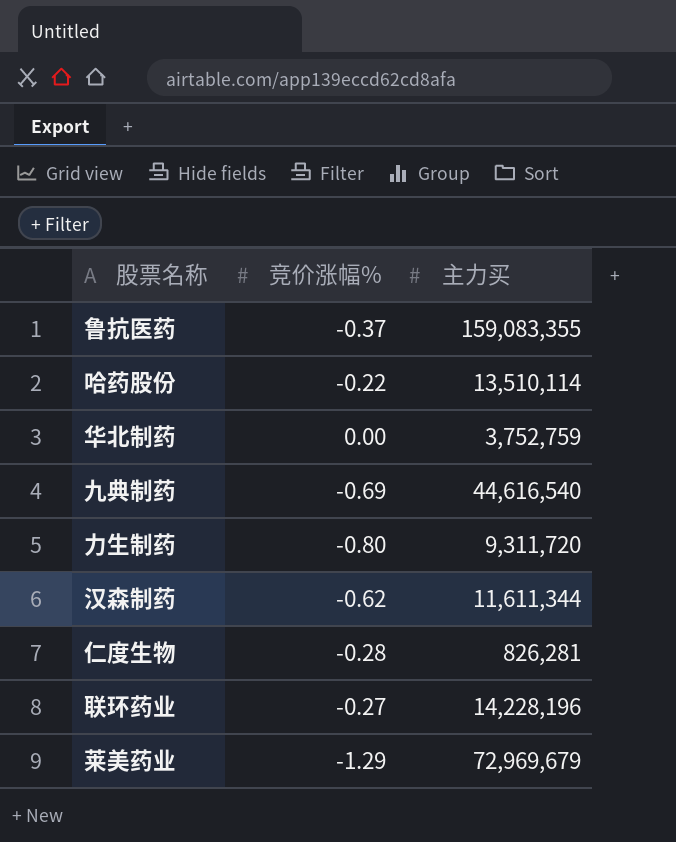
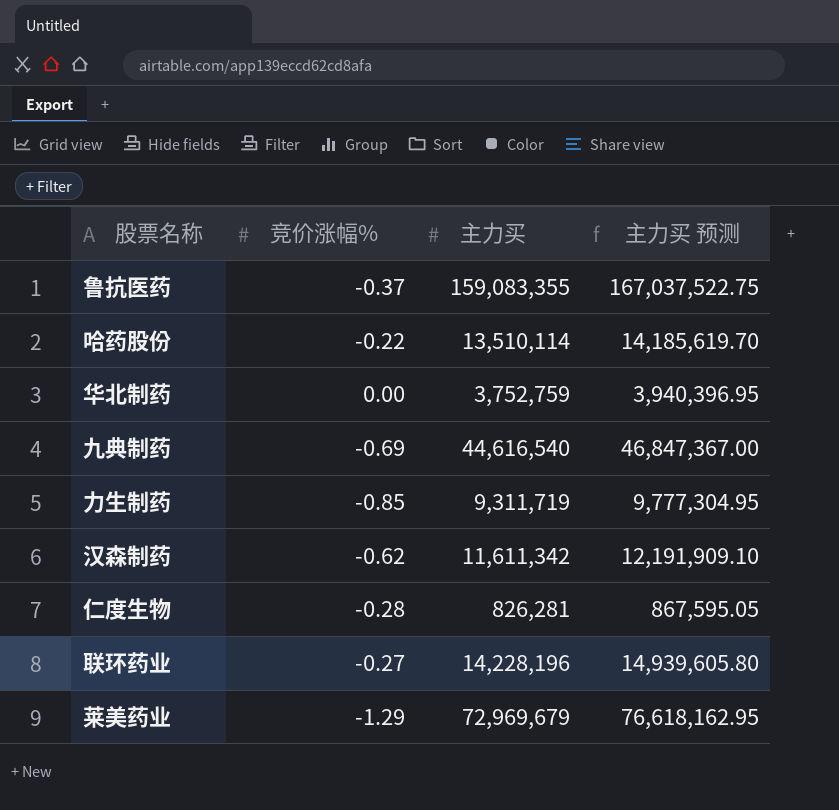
column 主力买 预测 | formula: none -> [主力买] * 1.05
力生制药 | 竞价涨幅%: -0.80 -> -0.85
力生制药 | 主力买: 9,311,720 -> 9,311,719
汉森制药 | 主力买: 11,611,344 -> 11,611,342

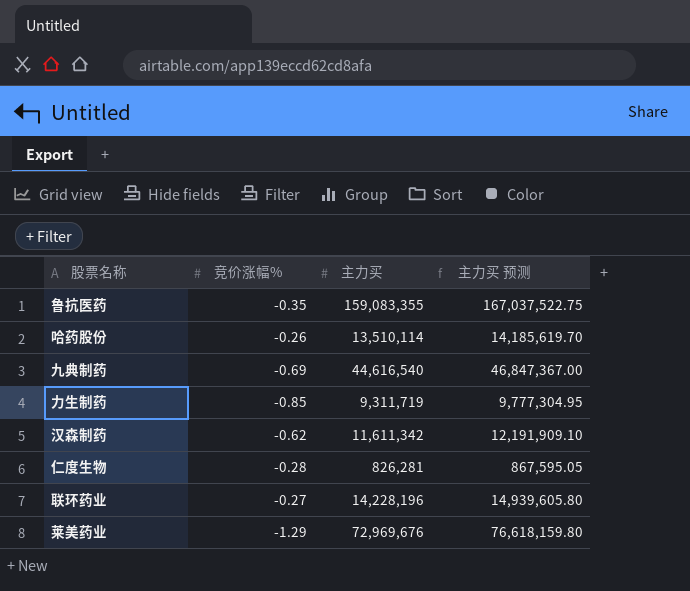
row 华北制药: 0.00 | 3,752,759 | 3,940,396.95 -> none
鲁抗医药 | 竞价涨幅%: -0.37 -> -0.35
哈药股份 | 竞价涨幅%: -0.22 -> -0.26
莱美药业 | 主力买: 72,969,679 -> 72,969,676
莱美药业 | 主力买 预测: 76,618,162.95 -> 76,618,159.80

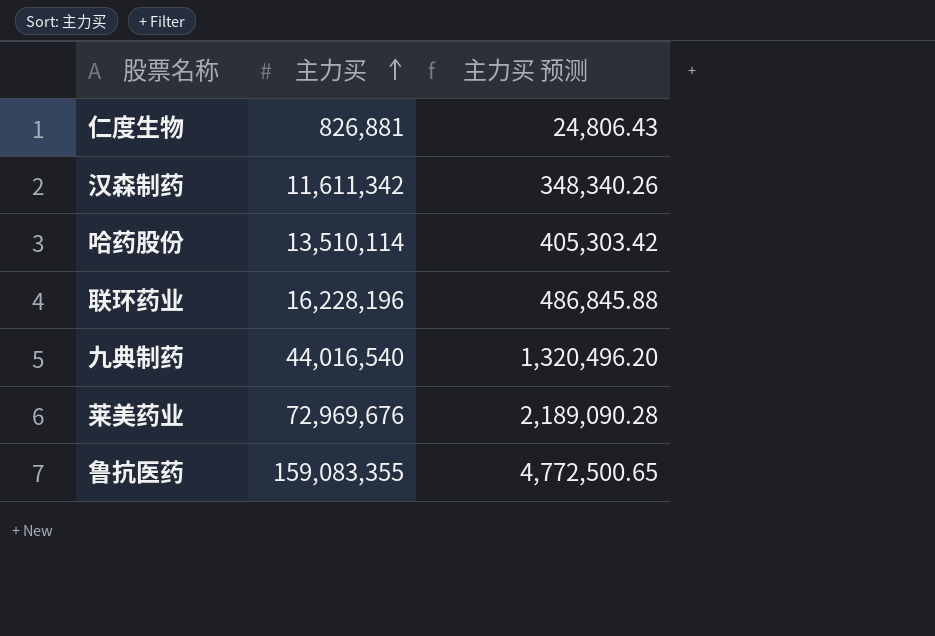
row order: none -> 主力买 ascending
column 竞价涨幅% | position: 2 -> none
column 主力买 预测 | formula: [主力买] * 1.05 -> [主力买] * 0.03
row 力生制药: -0.85 | 9,311,719 | 9,777,304.95 -> none
仁度生物 | 主力买: 826,281 -> 826,881
联环药业 | 主力买: 14,228,196 -> 16,228,196
九典制药 | 主力买: 44,616,540 -> 44,016,540

